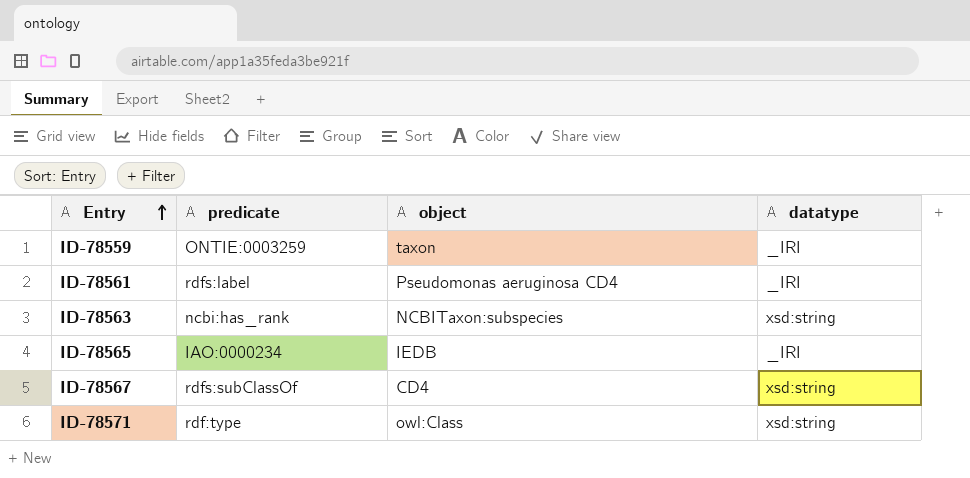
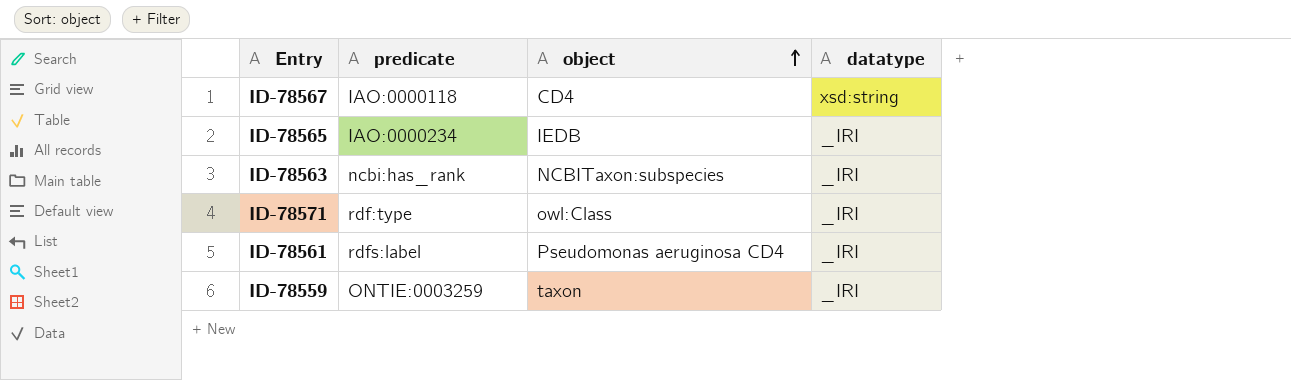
row order: Entry ascending -> object ascending
ID-78567 | predicate: rdfs:subClassOf -> IAO:0000118
ID-78563 | datatype: xsd:string -> _IRI
ID-78571 | datatype: xsd:string -> _IRI

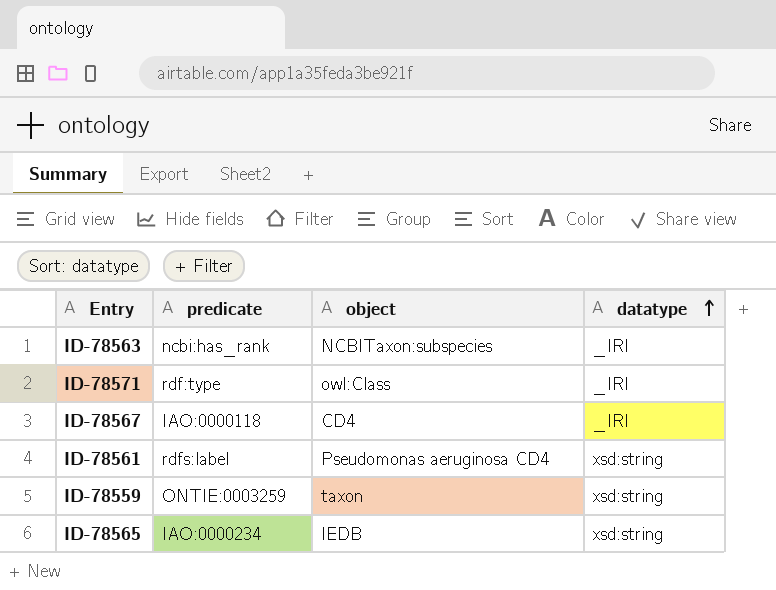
row order: object ascending -> datatype ascending
ID-78567 | datatype: xsd:string -> _IRI
ID-78561 | datatype: _IRI -> xsd:string
ID-78559 | datatype: _IRI -> xsd:string
ID-78565 | datatype: _IRI -> xsd:string

